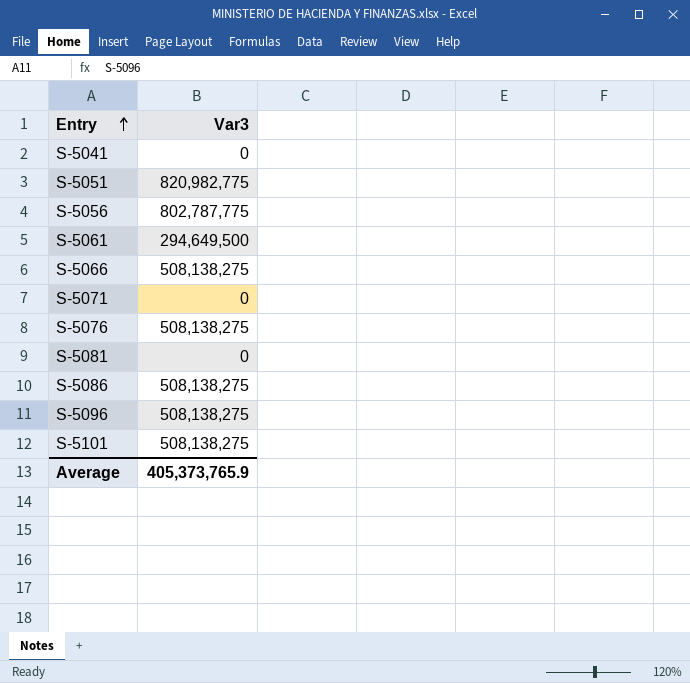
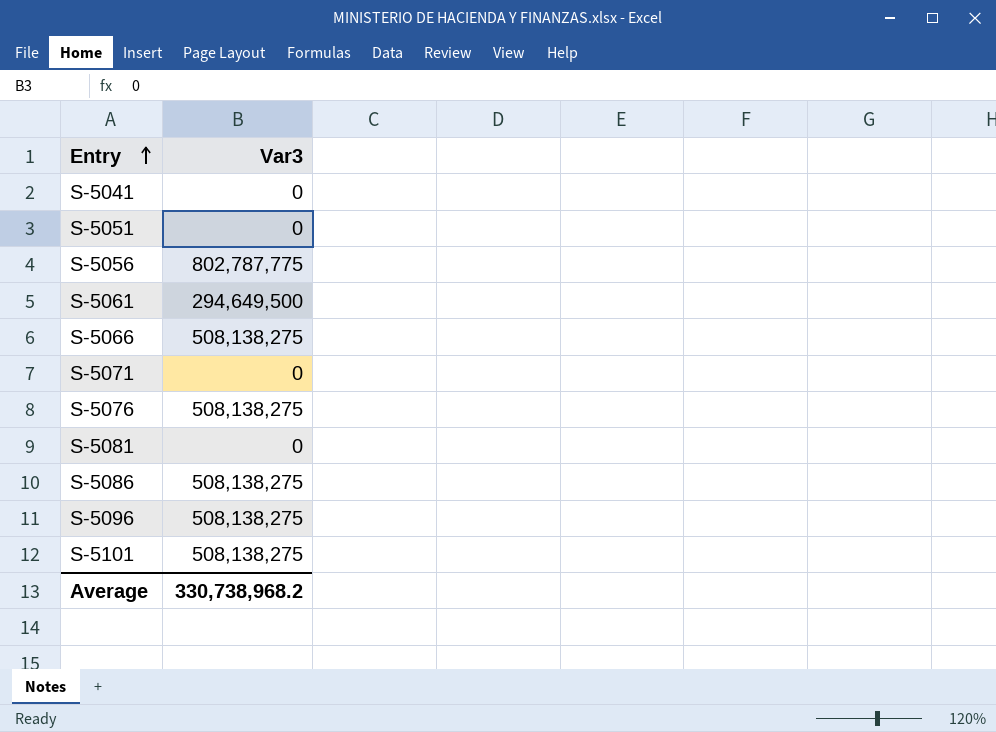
S-5051 | Var3: 820,982,775 -> 0
Average | Var3: 405,373,765.9 -> 330,738,968.2

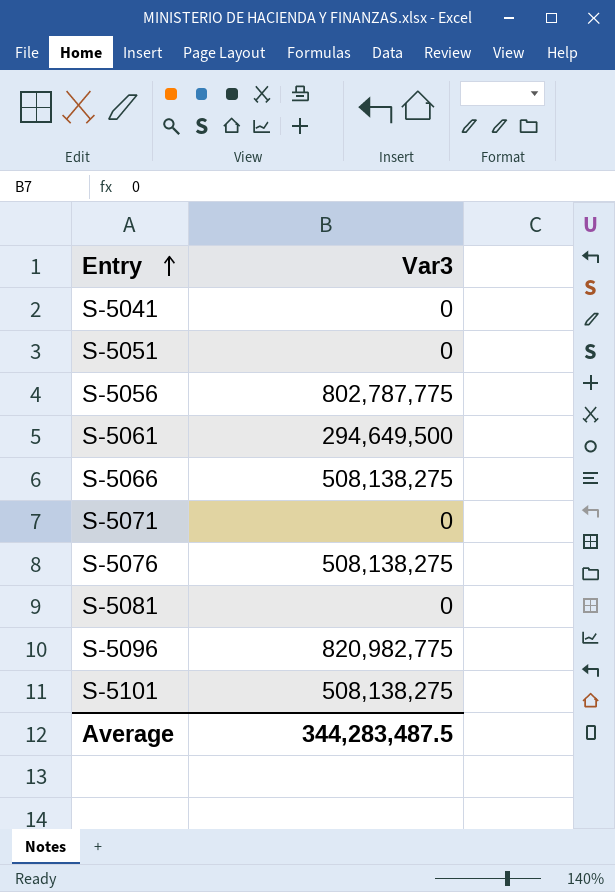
row S-5086: 508,138,275 -> none
S-5096 | Var3: 508,138,275 -> 820,982,775
Average | Var3: 330,738,968.2 -> 344,283,487.5

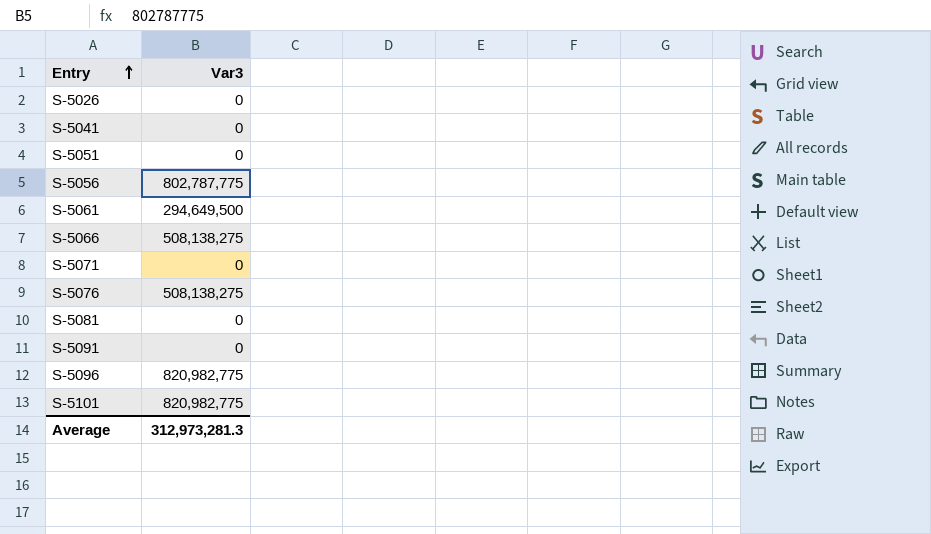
row S-5026: none -> 0
row S-5091: none -> 0
S-5101 | Var3: 508,138,275 -> 820,982,775
Average | Var3: 344,283,487.5 -> 312,973,281.3

